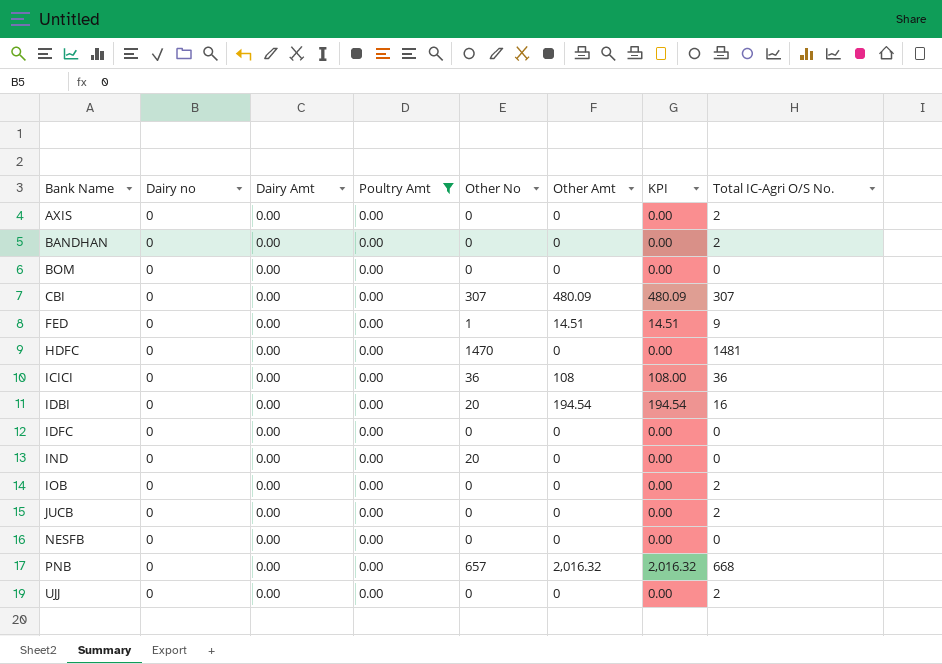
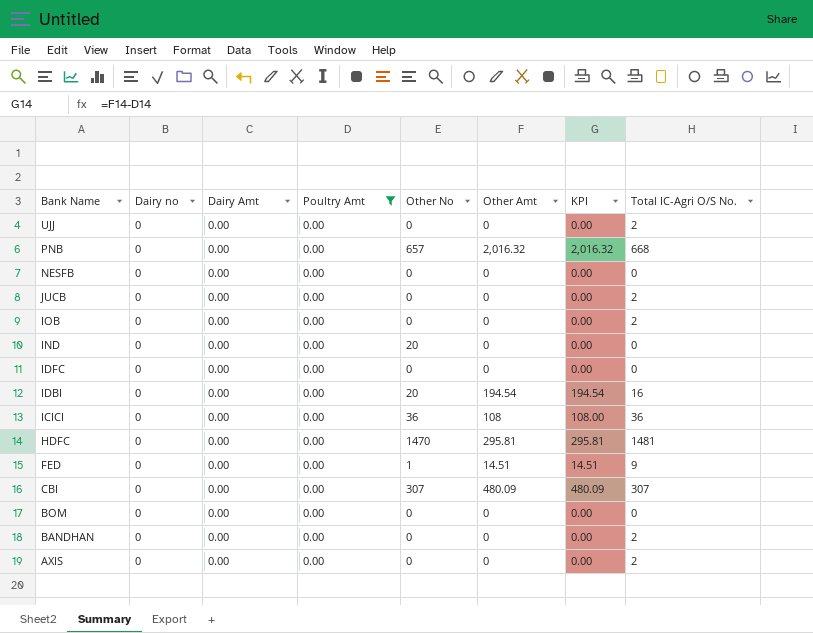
row order: Bank Name ascending -> Bank Name descending
HDFC | Other Amt: 0 -> 295.81
HDFC | KPI: 0.00 -> 295.81

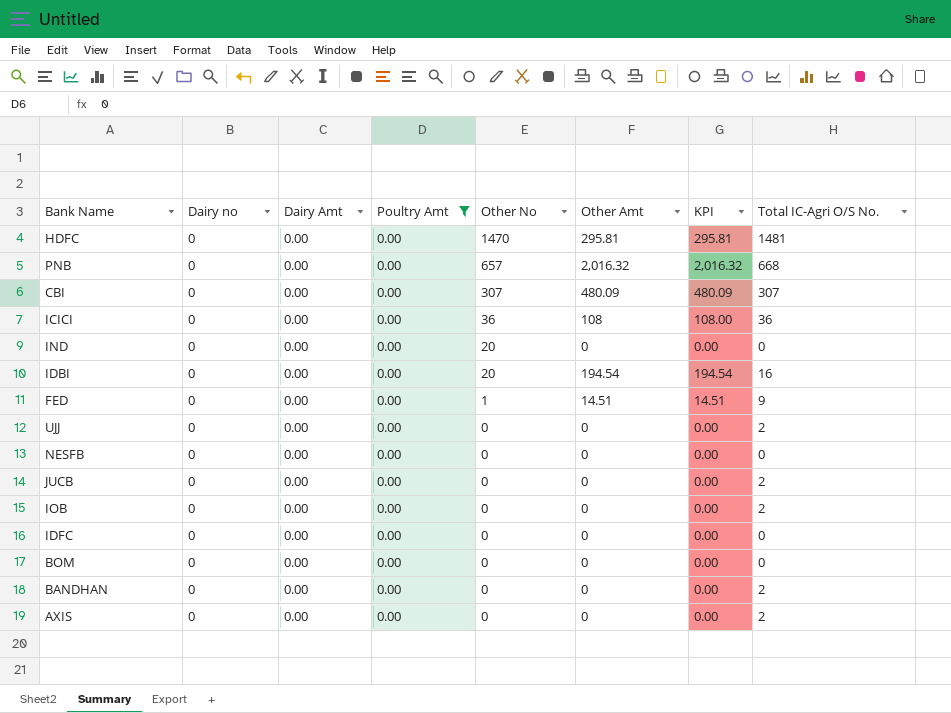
row order: Bank Name descending -> Other No descending

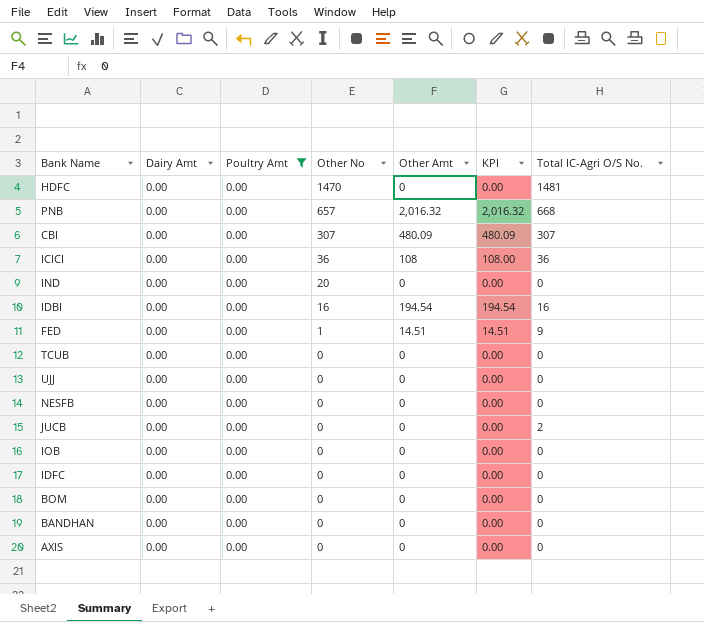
column Dairy no | position: 2 -> none
HDFC | Other Amt: 295.81 -> 0
HDFC | KPI: 295.81 -> 0.00
IDBI | Other No: 20 -> 16
row TCUB: none -> 0.00 | 0.00 | 0 | 0 | 0.00 | 0
UJJ | Total IC-Agri O/S No.: 2 -> 0
IOB | Total IC-Agri O/S No.: 2 -> 0
BANDHAN | Total IC-Agri O/S No.: 2 -> 0
AXIS | Total IC-Agri O/S No.: 2 -> 0

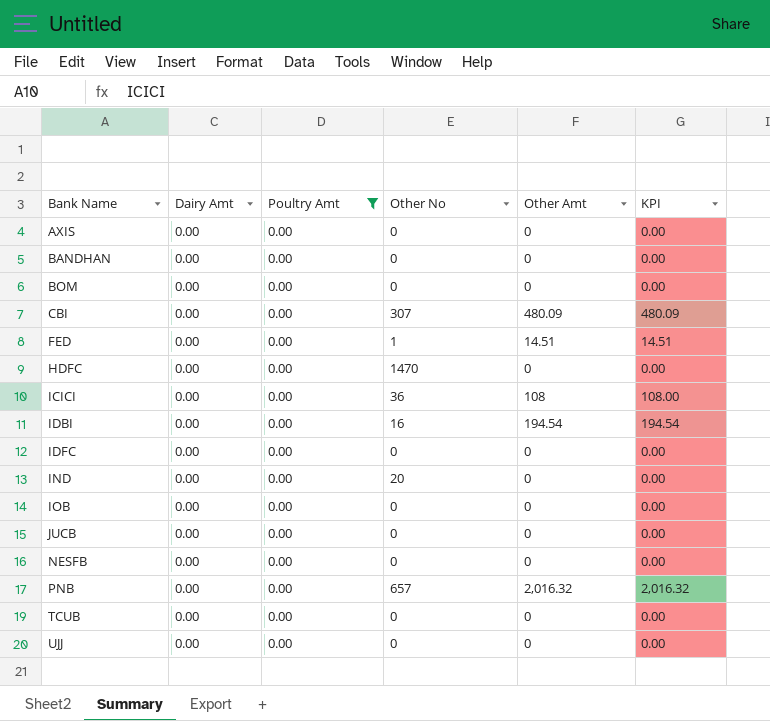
row order: Other No descending -> Bank Name ascending
column Total IC-Agri O/S No. | position: 7 -> none

